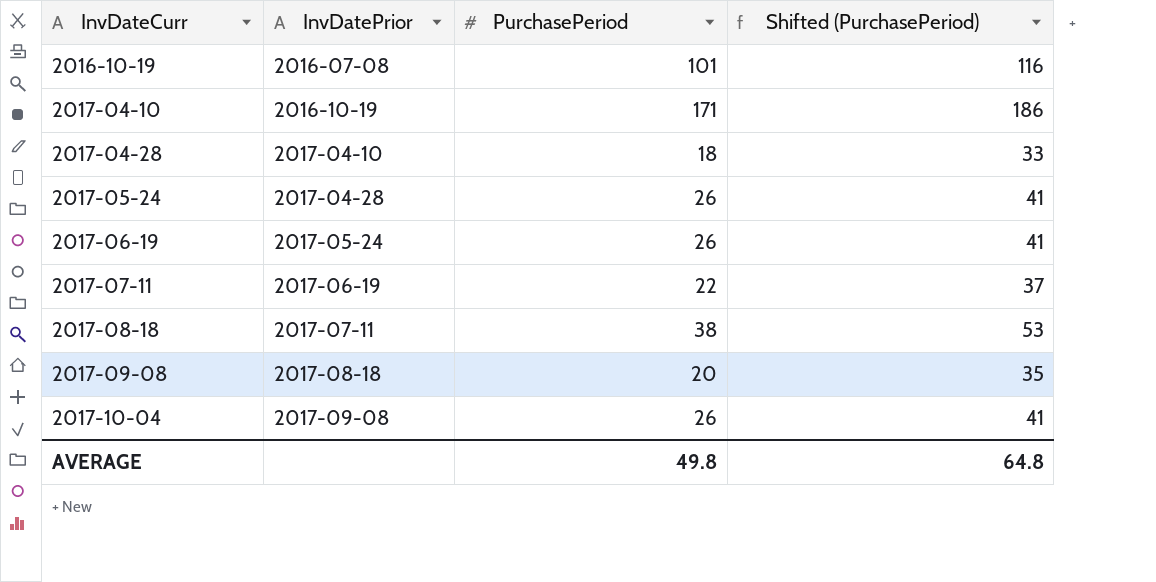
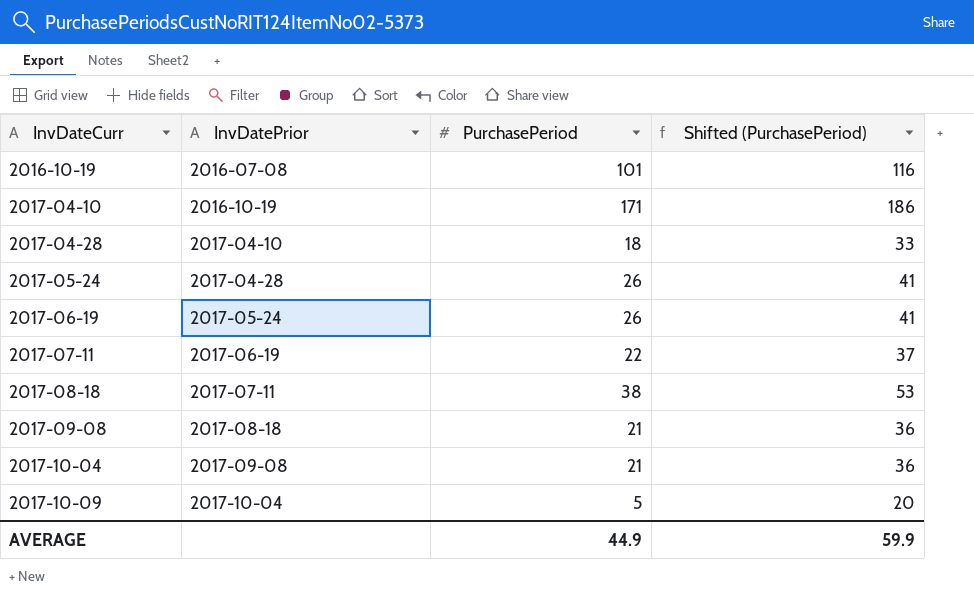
2017-09-08 | PurchasePeriod: 20 -> 21
2017-09-08 | Shifted (PurchasePeriod): 35 -> 36
2017-10-04 | PurchasePeriod: 26 -> 21
2017-10-04 | Shifted (PurchasePeriod): 41 -> 36
row 2017-10-09: none -> 2017-10-04 | 5 | 20
AVERAGE | PurchasePeriod: 49.8 -> 44.9
AVERAGE | Shifted (PurchasePeriod): 64.8 -> 59.9

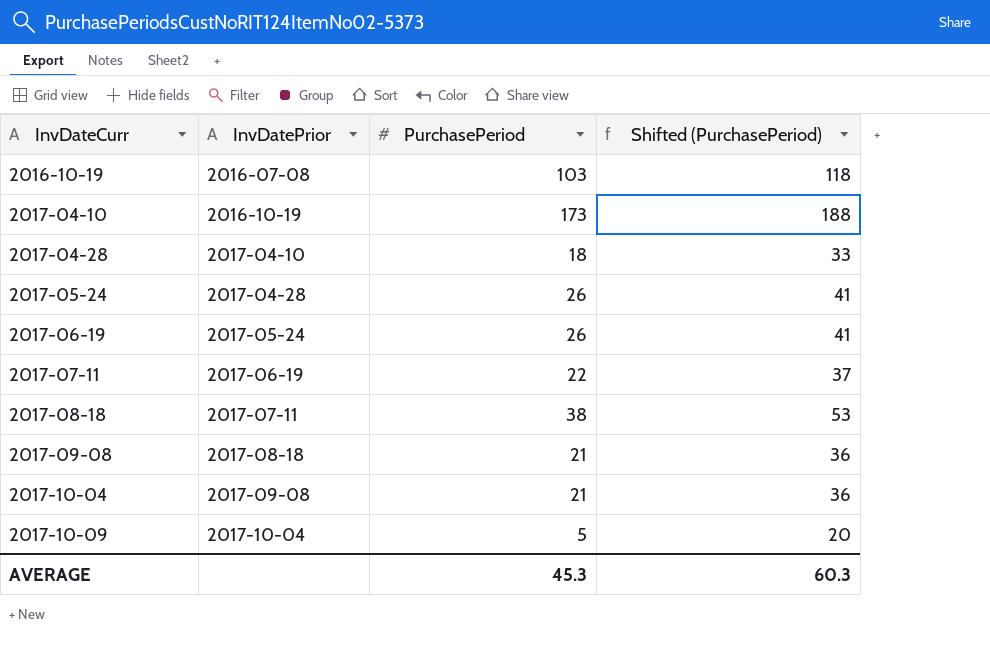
2016-10-19 | PurchasePeriod: 101 -> 103
2016-10-19 | Shifted (PurchasePeriod): 116 -> 118
2017-04-10 | PurchasePeriod: 171 -> 173
2017-04-10 | Shifted (PurchasePeriod): 186 -> 188
AVERAGE | PurchasePeriod: 44.9 -> 45.3
AVERAGE | Shifted (PurchasePeriod): 59.9 -> 60.3

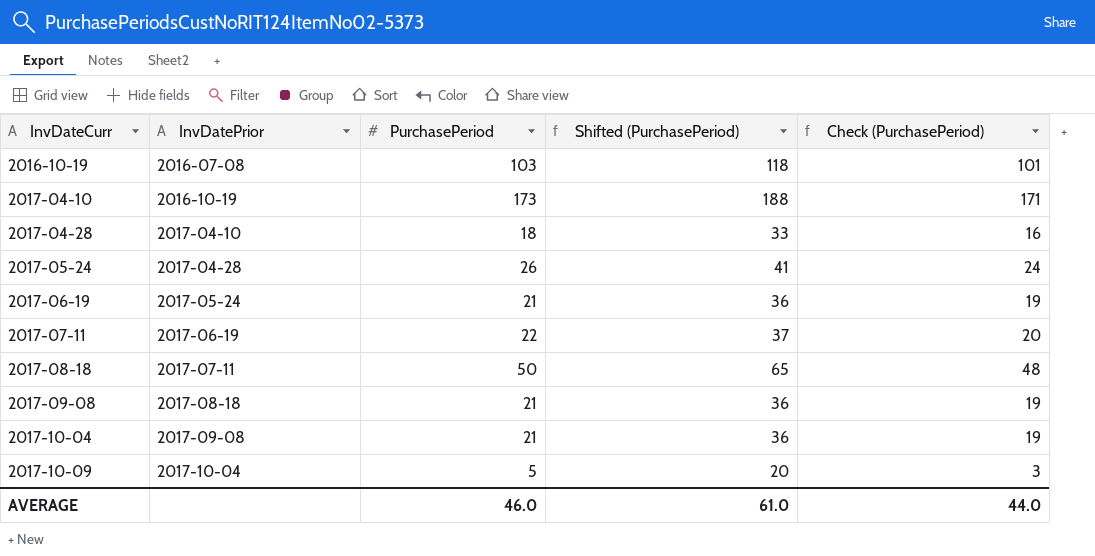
column Check (PurchasePeriod) | formula: none -> [PurchasePeriod] - 2
2017-06-19 | PurchasePeriod: 26 -> 21
2017-06-19 | Shifted (PurchasePeriod): 41 -> 36
2017-08-18 | PurchasePeriod: 38 -> 50
2017-08-18 | Shifted (PurchasePeriod): 53 -> 65
AVERAGE | PurchasePeriod: 45.3 -> 46.0
AVERAGE | Shifted (PurchasePeriod): 60.3 -> 61.0

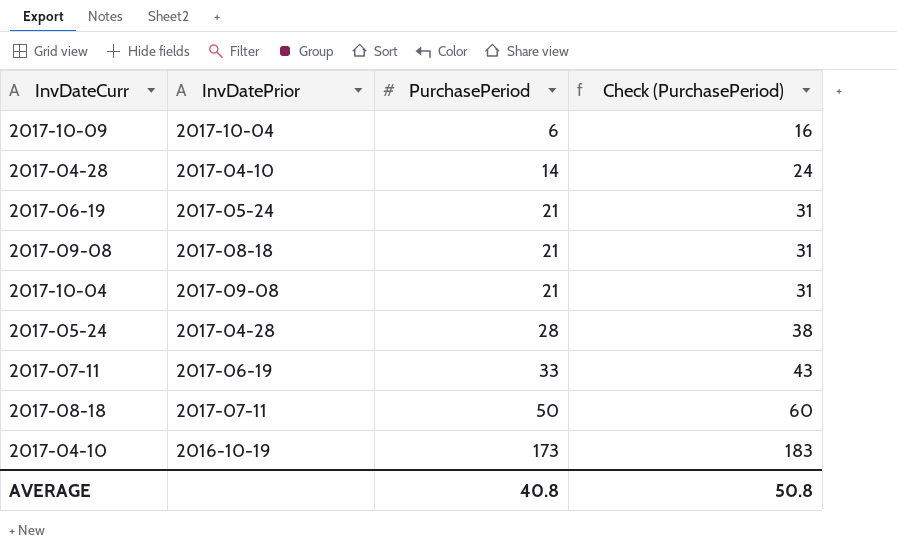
row order: InvDateCurr ascending -> PurchasePeriod ascending
column Shifted (PurchasePeriod) | formula: [PurchasePeriod] + 15 -> none
column Check (PurchasePeriod) | formula: [PurchasePeriod] - 2 -> [PurchasePeriod] + 10
row 2016-10-19: 2016-07-08 | 103 | 118 | 101 -> none
2017-10-09 | PurchasePeriod: 5 -> 6
2017-04-28 | PurchasePeriod: 18 -> 14
2017-05-24 | PurchasePeriod: 26 -> 28
2017-07-11 | PurchasePeriod: 22 -> 33
AVERAGE | PurchasePeriod: 46.0 -> 40.8
AVERAGE | Check (PurchasePeriod): 44.0 -> 50.8

